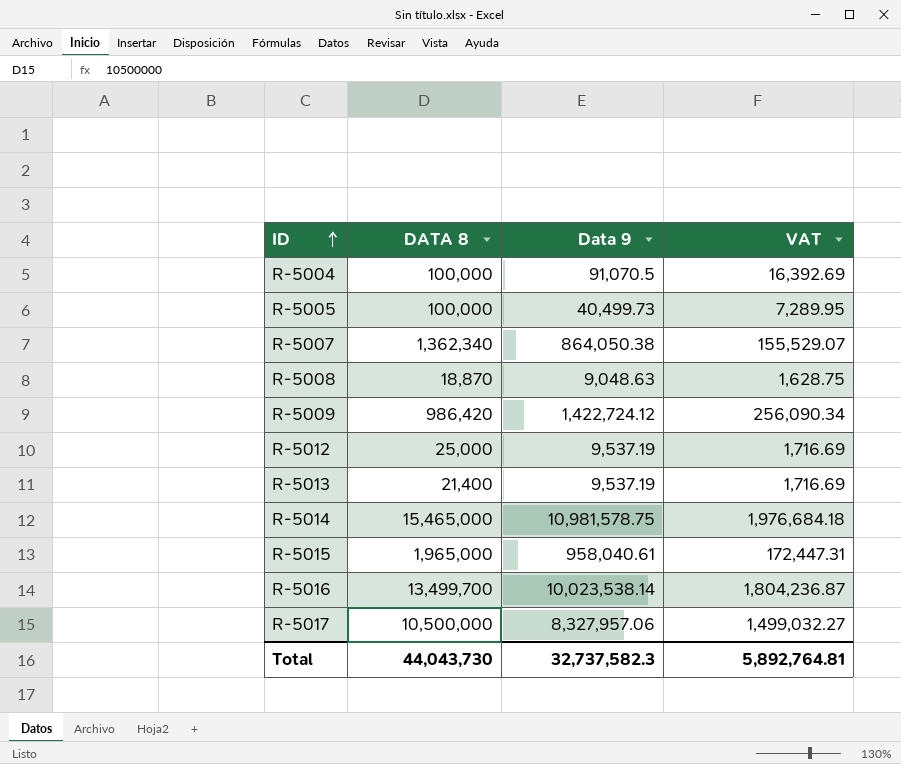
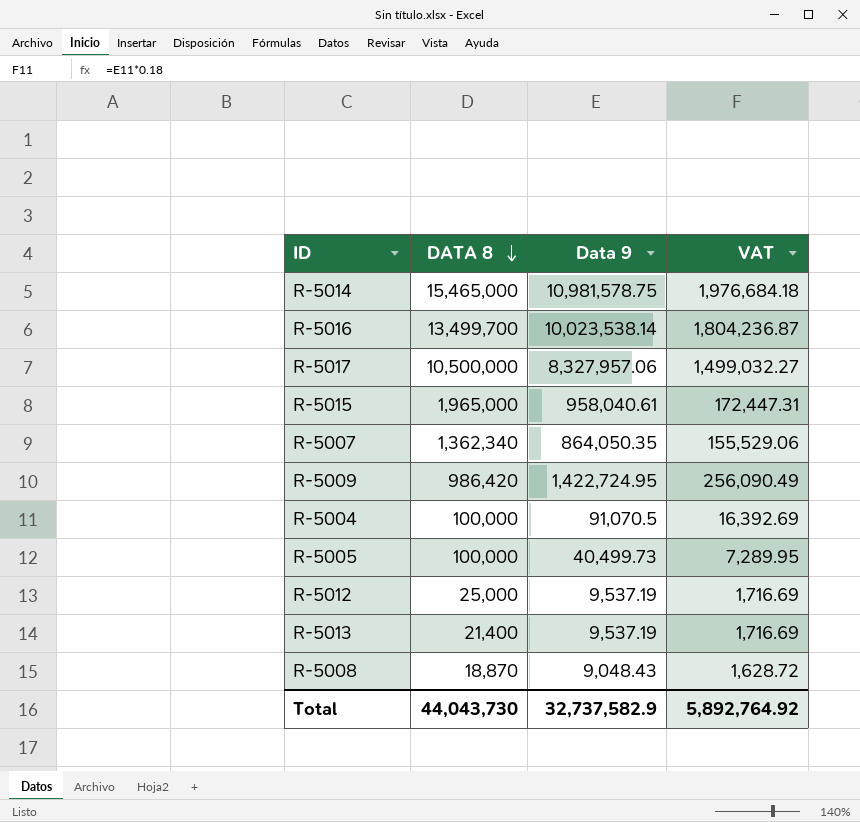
row order: ID ascending -> DATA 8 descending
R-5007 | Data 9: 864,050.38 -> 864,050.35
R-5007 | VAT: 155,529.07 -> 155,529.06
R-5009 | Data 9: 1,422,724.12 -> 1,422,724.95
R-5009 | VAT: 256,090.34 -> 256,090.49
R-5008 | Data 9: 9,048.63 -> 9,048.43
R-5008 | VAT: 1,628.75 -> 1,628.72
Total | Data 9: 32,737,582.3 -> 32,737,582.9
Total | VAT: 5,892,764.81 -> 5,892,764.92

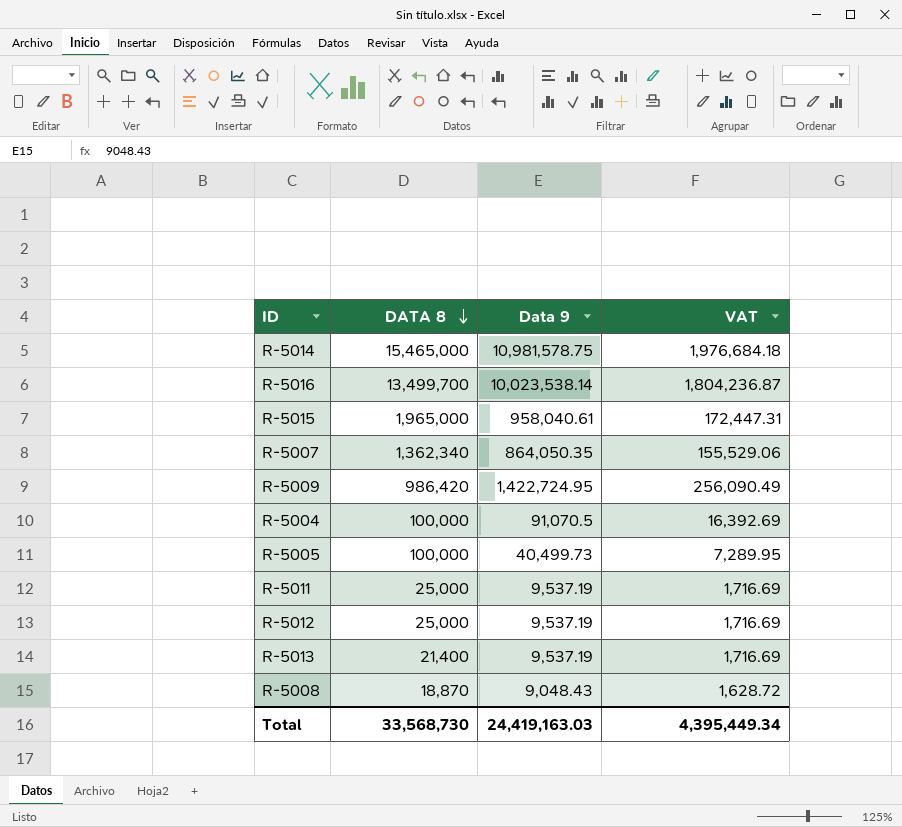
row R-5017: 10,500,000 | 8,327,957.06 | 1,499,032.27 -> none
row R-5011: none -> 25,000 | 9,537.19 | 1,716.69
Total | DATA 8: 44,043,730 -> 33,568,730
Total | Data 9: 32,737,582.9 -> 24,419,163.03
Total | VAT: 5,892,764.92 -> 4,395,449.34

